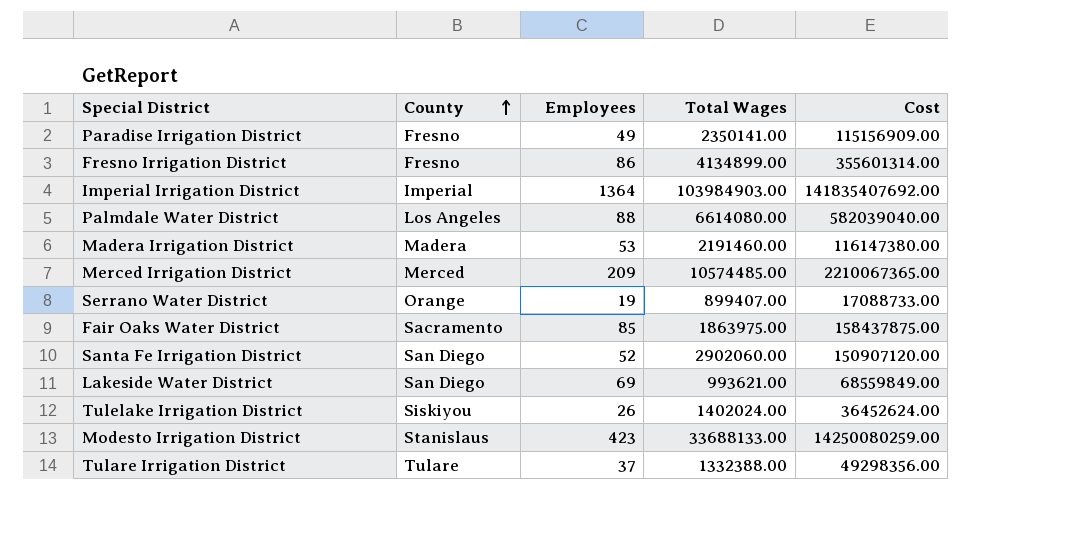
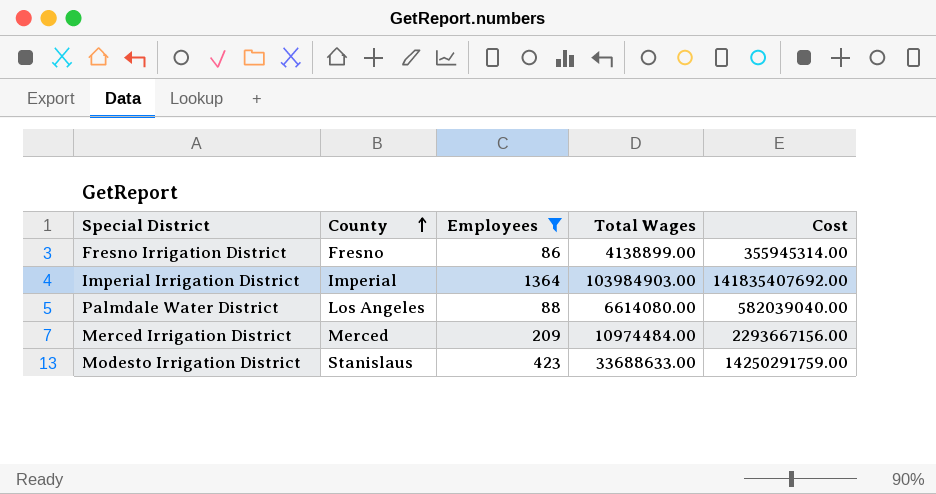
filter: none -> Employees >= 86
Fresno Irrigation District | Total Wages: 4134899.00 -> 4138899.00
Fresno Irrigation District | Cost: 355601314.00 -> 355945314.00
Merced Irrigation District | Total Wages: 10574485.00 -> 10974484.00
Merced Irrigation District | Cost: 2210067365.00 -> 2293667156.00
Modesto Irrigation District | Total Wages: 33688133.00 -> 33688633.00
Modesto Irrigation District | Cost: 14250080259.00 -> 14250291759.00

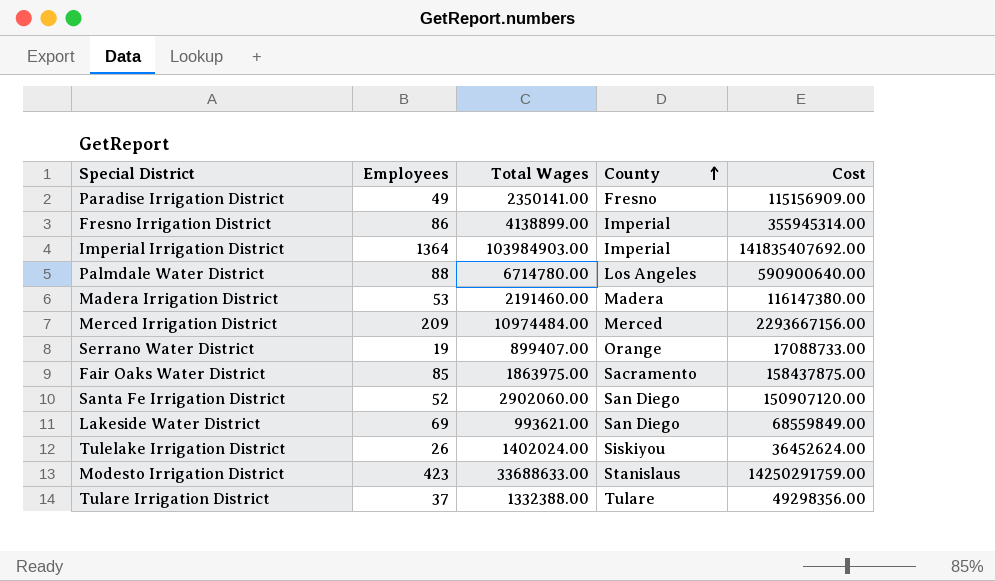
filter: Employees >= 86 -> none
column County | position: 2 -> 4
Fresno Irrigation District | County: Fresno -> Imperial
Palmdale Water District | Total Wages: 6614080.00 -> 6714780.00
Palmdale Water District | Cost: 582039040.00 -> 590900640.00

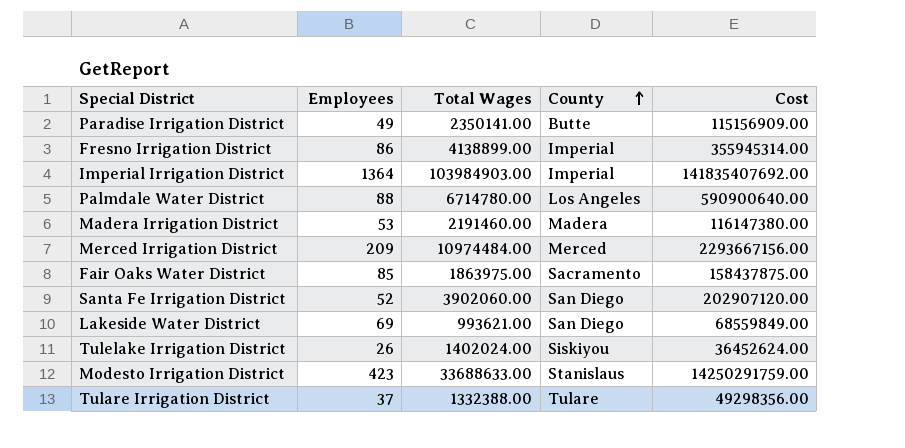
row Serrano Water District: 19 | 899407.00 | Orange | 17088733.00 -> none
Paradise Irrigation District | County: Fresno -> Butte
Santa Fe Irrigation District | Total Wages: 2902060.00 -> 3902060.00
Santa Fe Irrigation District | Cost: 150907120.00 -> 202907120.00

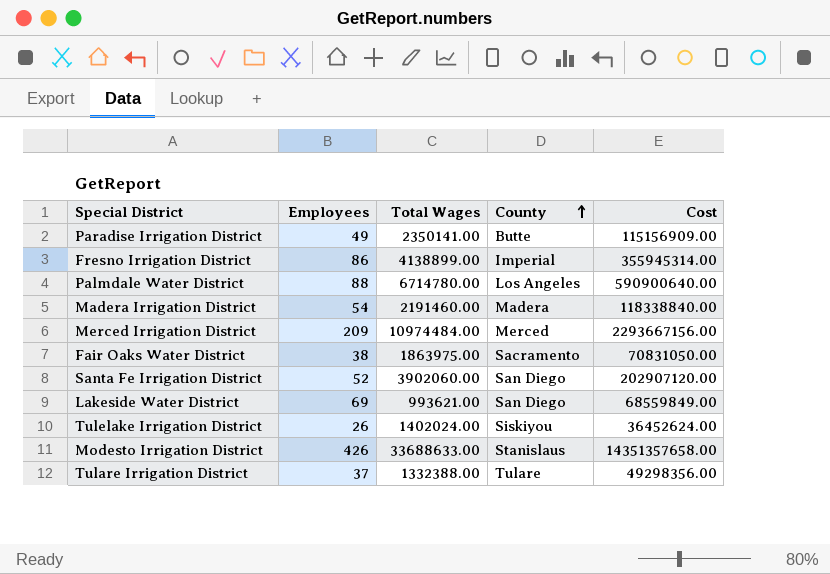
row Imperial Irrigation District: 1364 | 103984903.00 | Imperial | 141835407692.00 -> none
Madera Irrigation District | Employees: 53 -> 54
Madera Irrigation District | Cost: 116147380.00 -> 118338840.00
Fair Oaks Water District | Employees: 85 -> 38
Fair Oaks Water District | Cost: 158437875.00 -> 70831050.00
Modesto Irrigation District | Employees: 423 -> 426
Modesto Irrigation District | Cost: 14250291759.00 -> 14351357658.00

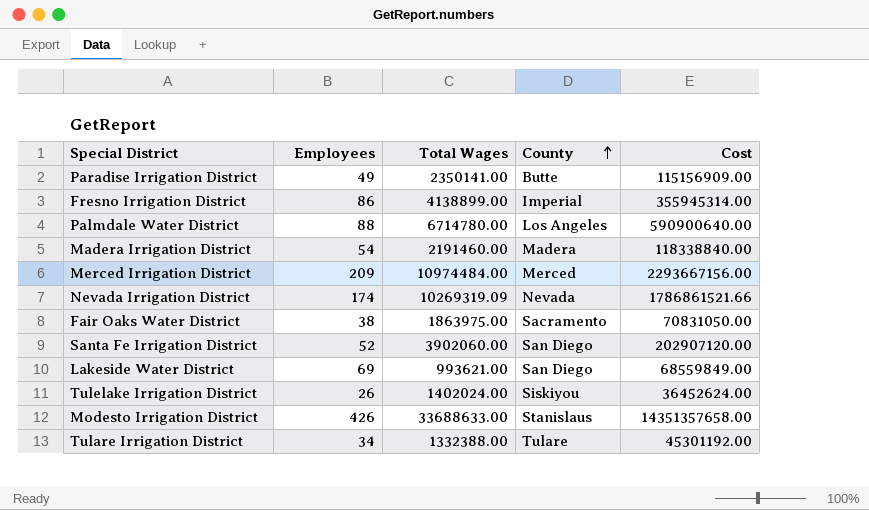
row Nevada Irrigation District: none -> 174 | 10269319.09 | Nevada | 1786861521.66
Tulare Irrigation District | Employees: 37 -> 34
Tulare Irrigation District | Cost: 49298356.00 -> 45301192.00

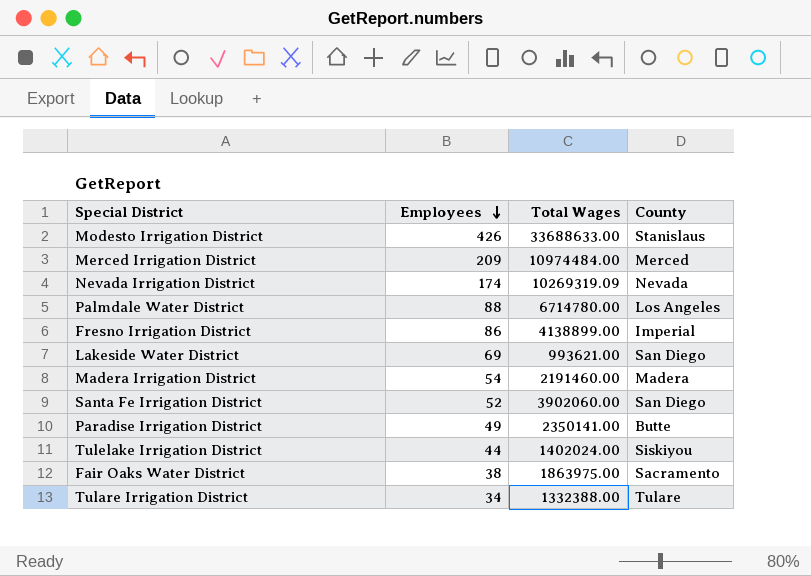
row order: County ascending -> Employees descending
column Cost | formula: [Employees] * [Total Wages] -> none
Tulelake Irrigation District | Employees: 26 -> 44

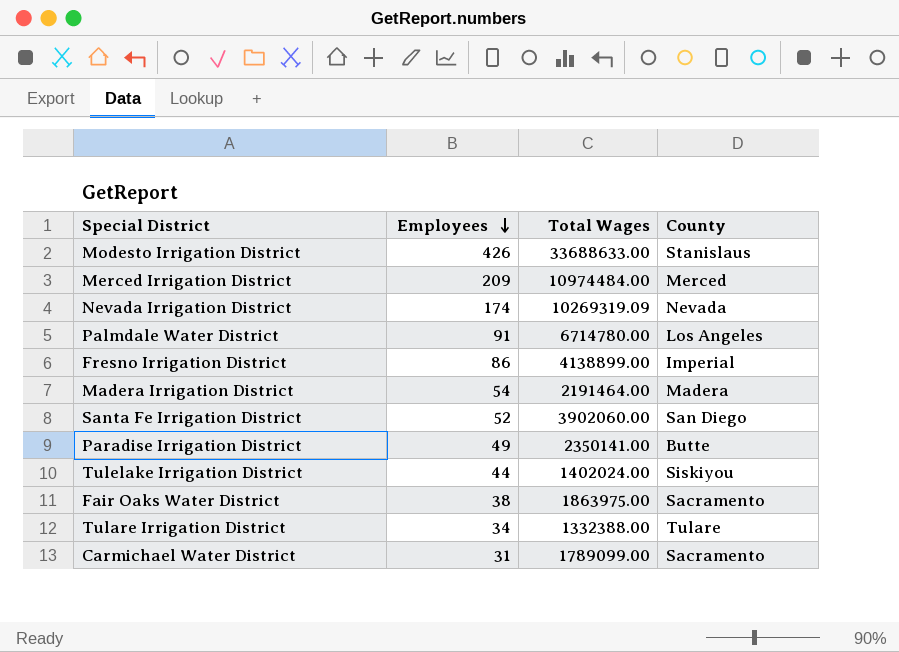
row Lakeside Water District: 69 | 993621.00 | San Diego -> none
Palmdale Water District | Employees: 88 -> 91
Madera Irrigation District | Total Wages: 2191460.00 -> 2191464.00
row Carmichael Water District: none -> 31 | 1789099.00 | Sacramento

